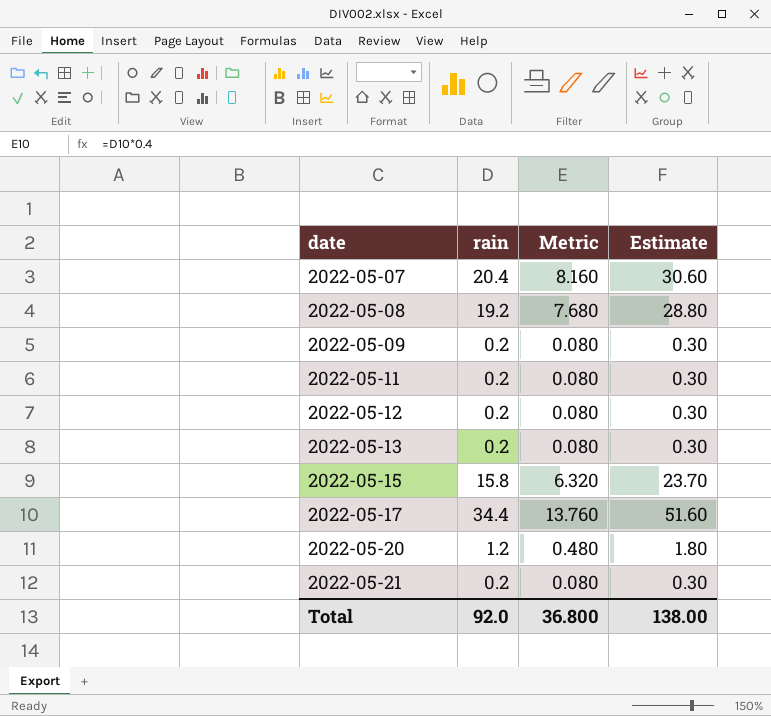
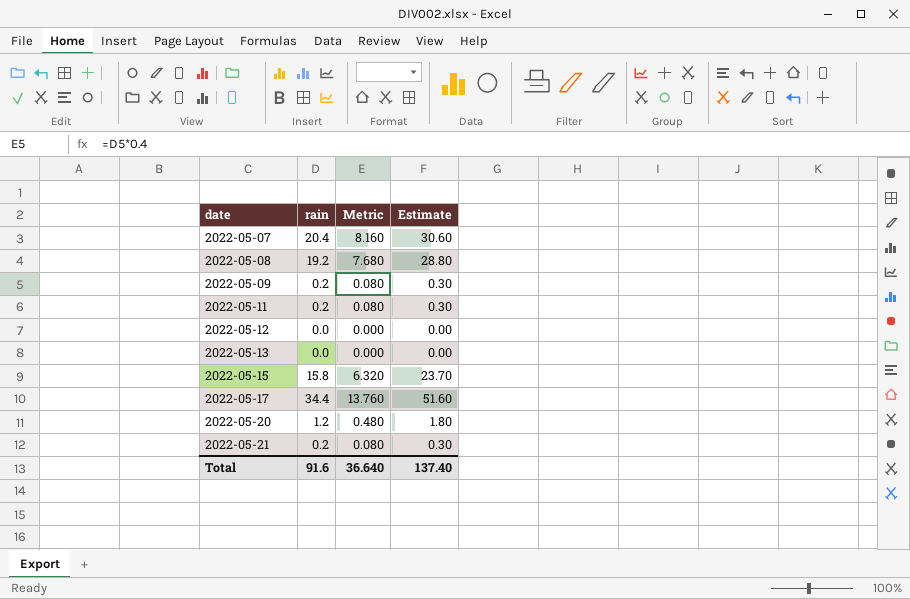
2022-05-12 | rain: 0.2 -> 0.0
2022-05-12 | Metric: 0.080 -> 0.000
2022-05-12 | Estimate: 0.30 -> 0.00
2022-05-13 | rain: 0.2 -> 0.0
2022-05-13 | Metric: 0.080 -> 0.000
2022-05-13 | Estimate: 0.30 -> 0.00
Total | rain: 92.0 -> 91.6
Total | Metric: 36.800 -> 36.640
Total | Estimate: 138.00 -> 137.40

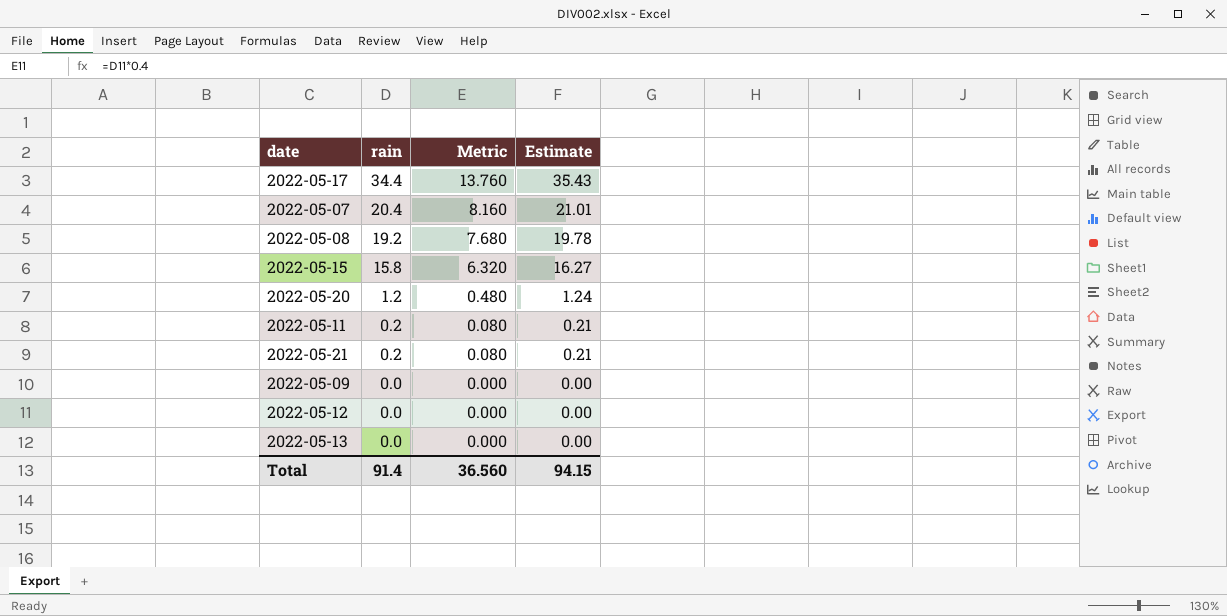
row order: date ascending -> rain descending
column Estimate | formula: [rain] * 1.5 -> [rain] * 1.03
2022-05-09 | rain: 0.2 -> 0.0
2022-05-09 | Metric: 0.080 -> 0.000
Total | rain: 91.6 -> 91.4
Total | Metric: 36.640 -> 36.560
Total | Estimate: 137.40 -> 94.15

